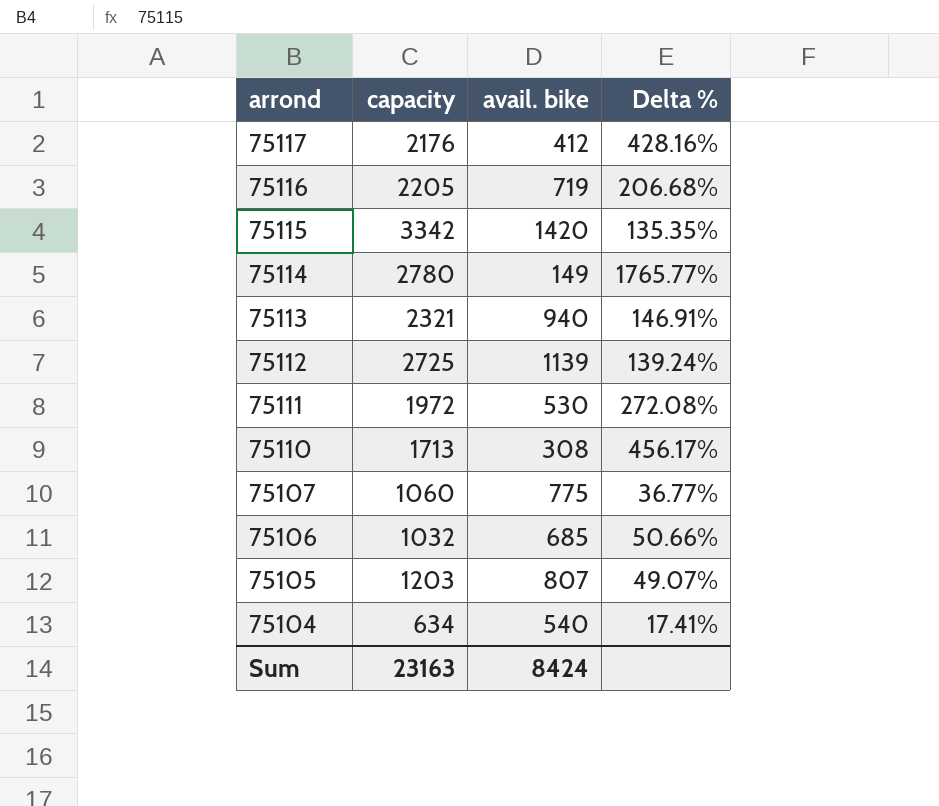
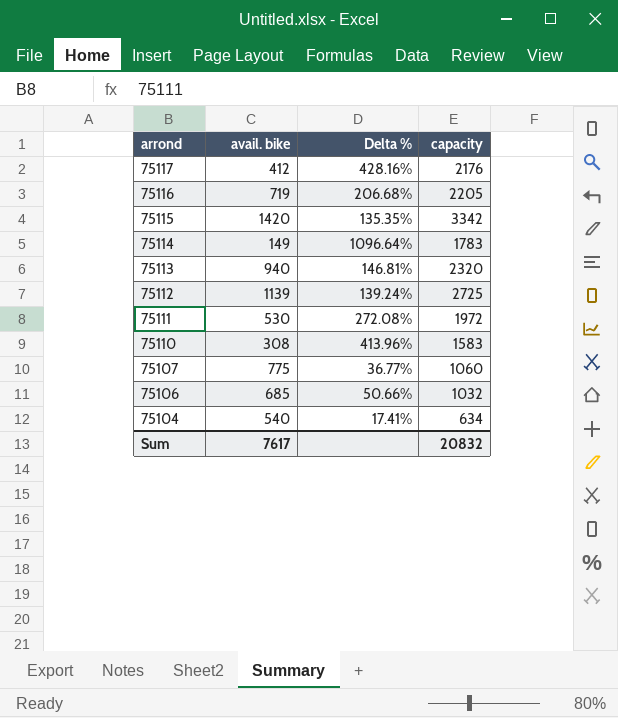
column capacity | position: 2 -> 4
row 75105: 1203 | 807 | 49.07% -> none
75114 | Delta %: 1765.77% -> 1096.64%
75114 | capacity: 2780 -> 1783
75113 | Delta %: 146.91% -> 146.81%
75113 | capacity: 2321 -> 2320
75110 | Delta %: 456.17% -> 413.96%
75110 | capacity: 1713 -> 1583
Sum | avail. bike: 8424 -> 7617
Sum | capacity: 23163 -> 20832

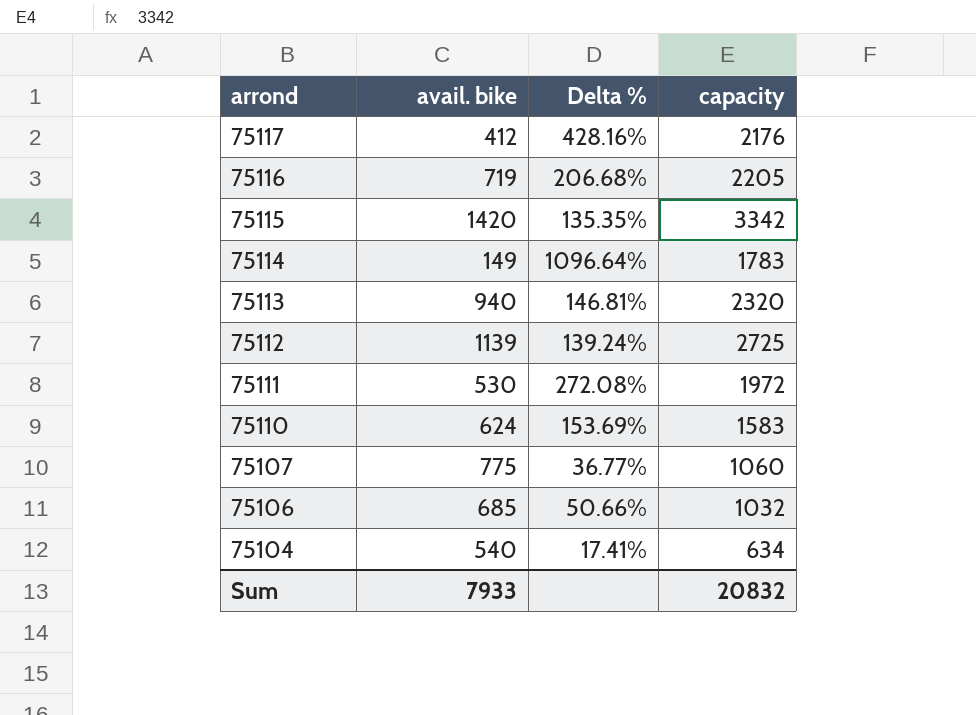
75110 | avail. bike: 308 -> 624
75110 | Delta %: 413.96% -> 153.69%
Sum | avail. bike: 7617 -> 7933

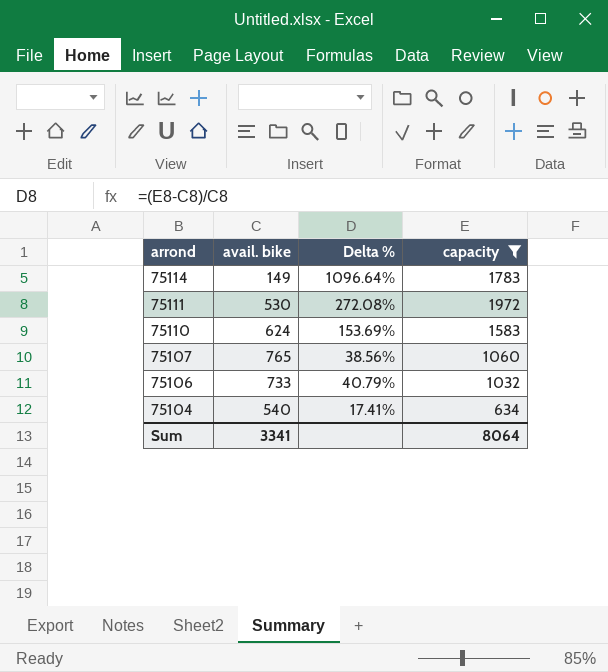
filter: none -> capacity <= 1972
75107 | avail. bike: 775 -> 765
75107 | Delta %: 36.77% -> 38.56%
75106 | avail. bike: 685 -> 733
75106 | Delta %: 50.66% -> 40.79%
Sum | avail. bike: 7933 -> 3341
Sum | capacity: 20832 -> 8064

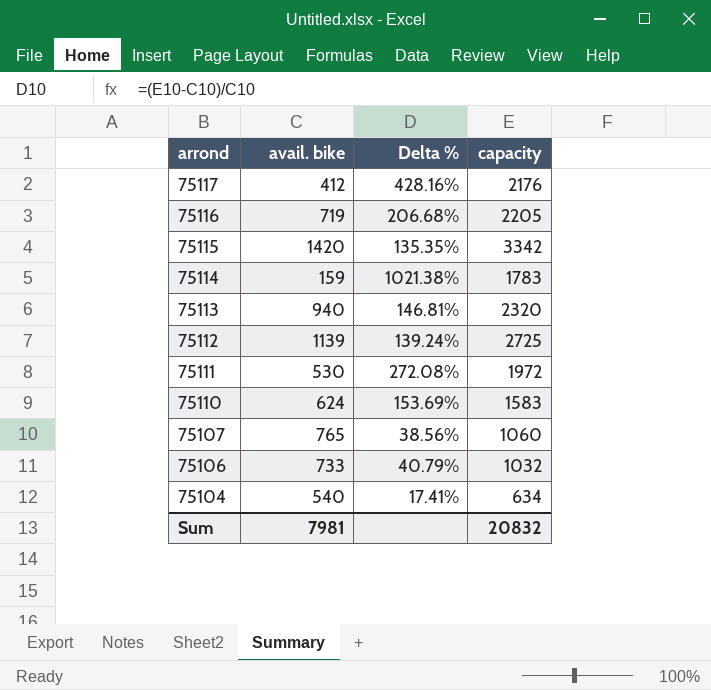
filter: capacity <= 1972 -> none
75114 | avail. bike: 149 -> 159
75114 | Delta %: 1096.64% -> 1021.38%
Sum | avail. bike: 3341 -> 7981
Sum | capacity: 8064 -> 20832

